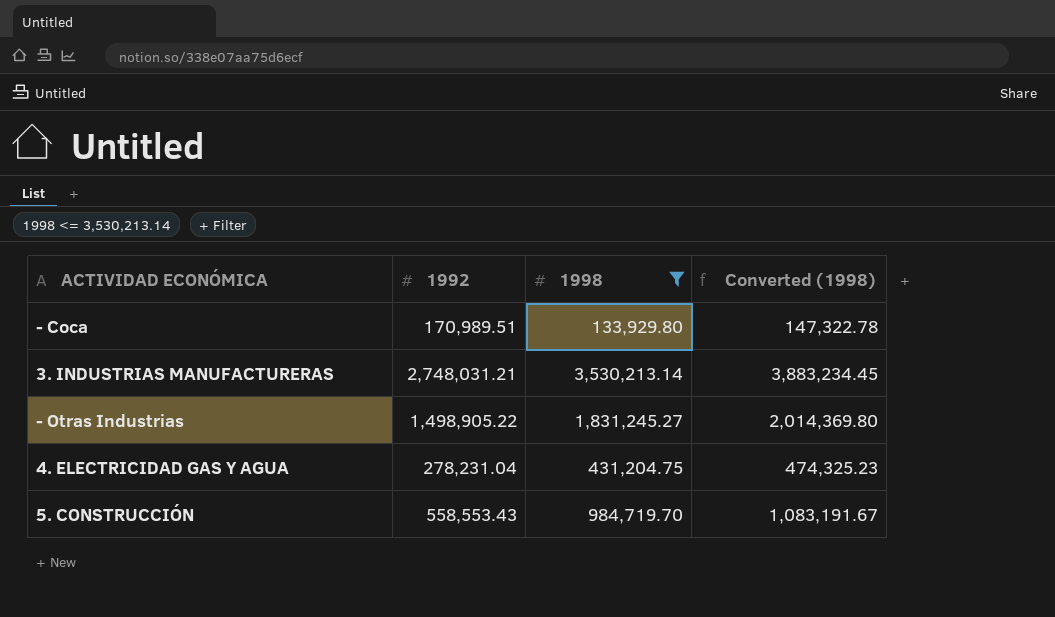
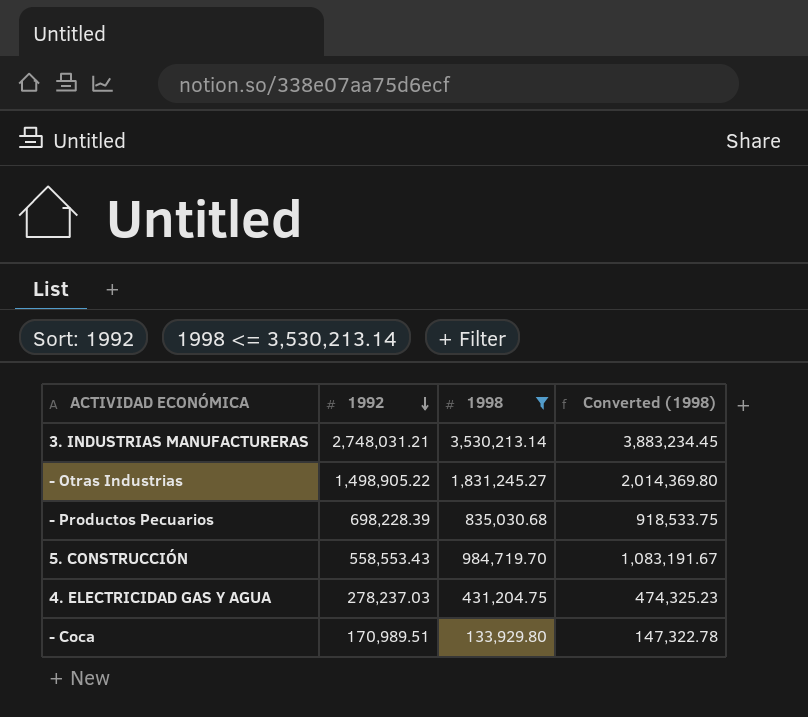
row order: none -> 1992 descending
row - Productos Pecuarios: none -> 698,228.39 | 835,030.68 | 918,533.75
4. ELECTRICIDAD GAS Y AGUA | 1992: 278,231.04 -> 278,237.03

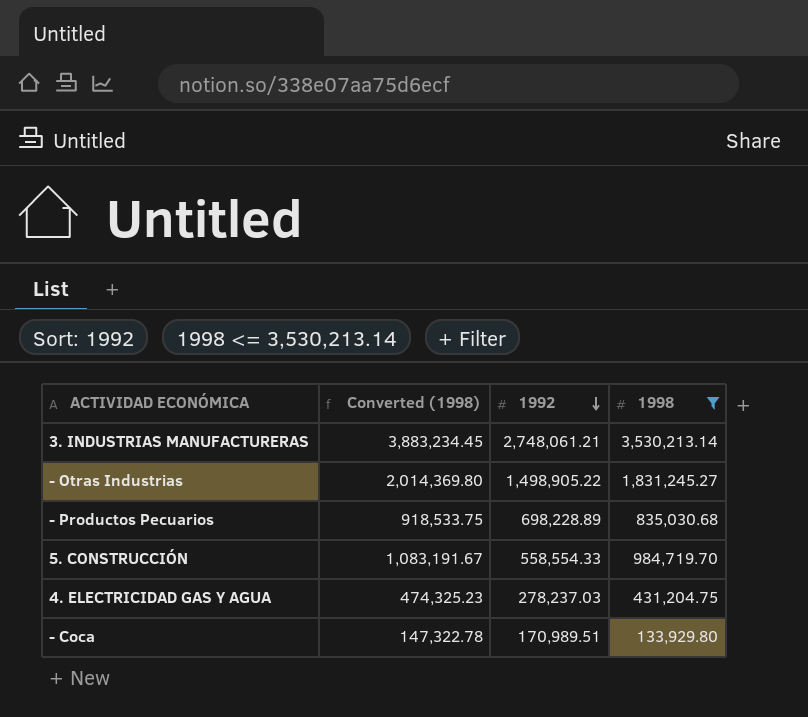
column Converted (1998) | position: 4 -> 2
3. INDUSTRIAS MANUFACTURERAS | 1992: 2,748,031.21 -> 2,748,061.21
- Productos Pecuarios | 1992: 698,228.39 -> 698,228.89
5. CONSTRUCCIÓN | 1992: 558,553.43 -> 558,554.33

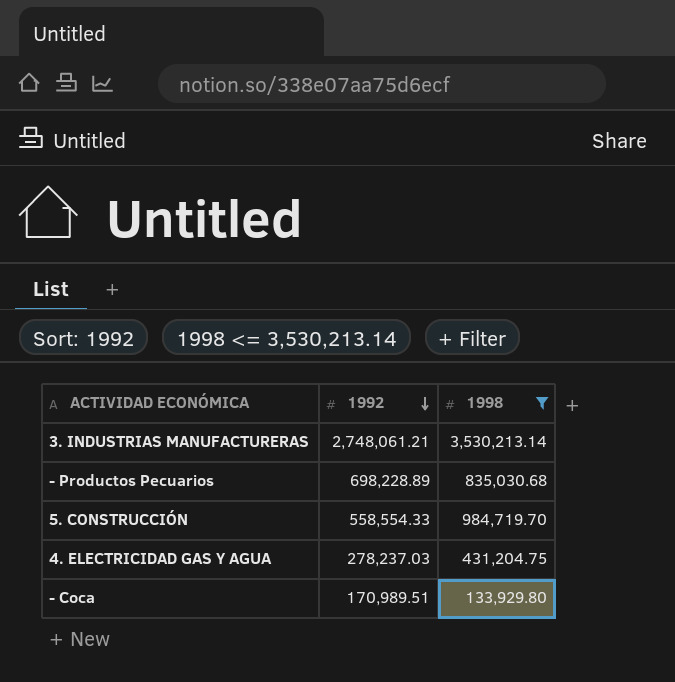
column Converted (1998) | formula: [1998] * 1.1 -> none
row - Otras Industrias: 2,014,369.80 | 1,498,905.22 | 1,831,245.27 -> none

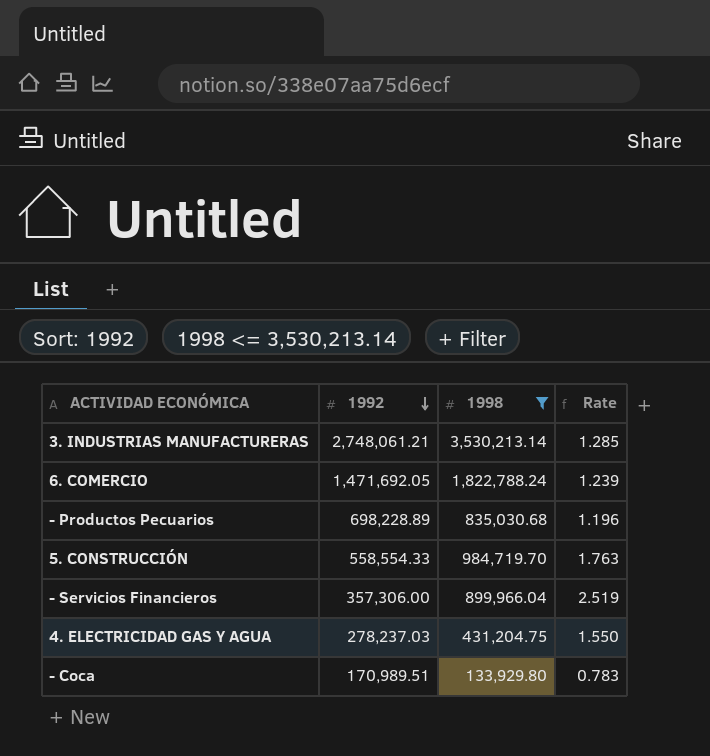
column Rate | formula: none -> [1998] / [1992]
row 6. COMERCIO: none -> 1,471,692.05 | 1,822,788.24 | 1.239
row - Servicios Financieros: none -> 357,306.00 | 899,966.04 | 2.519

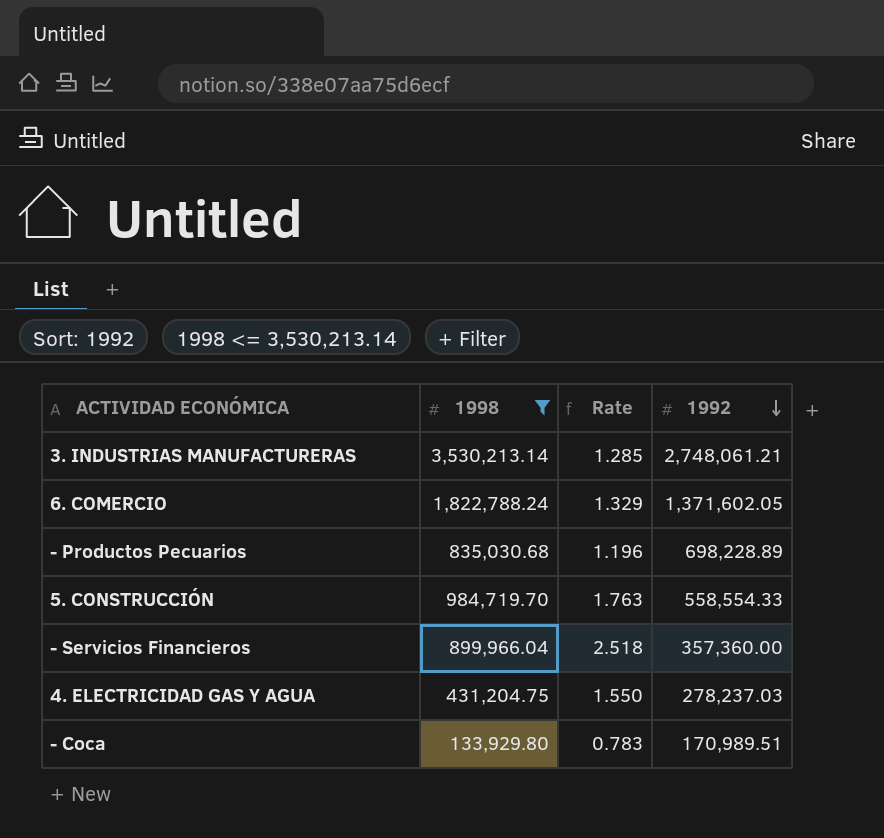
column 1992 | position: 2 -> 4
6. COMERCIO | Rate: 1.239 -> 1.329
6. COMERCIO | 1992: 1,471,692.05 -> 1,371,602.05
- Servicios Financieros | Rate: 2.519 -> 2.518
- Servicios Financieros | 1992: 357,306.00 -> 357,360.00

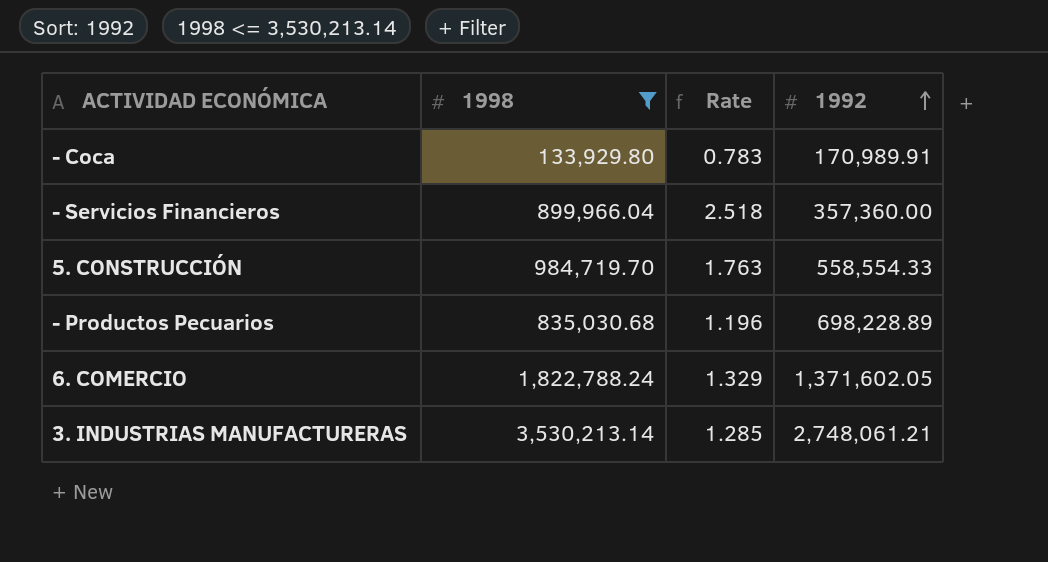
row order: 1992 descending -> 1992 ascending
row 4. ELECTRICIDAD GAS Y AGUA: 431,204.75 | 1.550 | 278,237.03 -> none
- Coca | 1992: 170,989.51 -> 170,989.91

